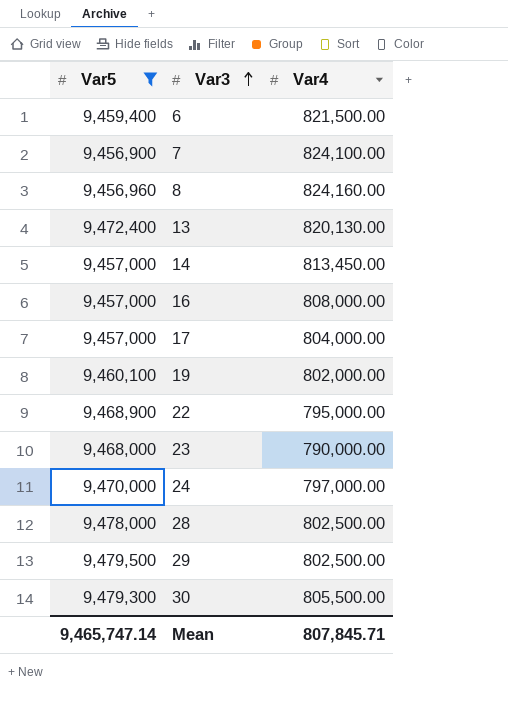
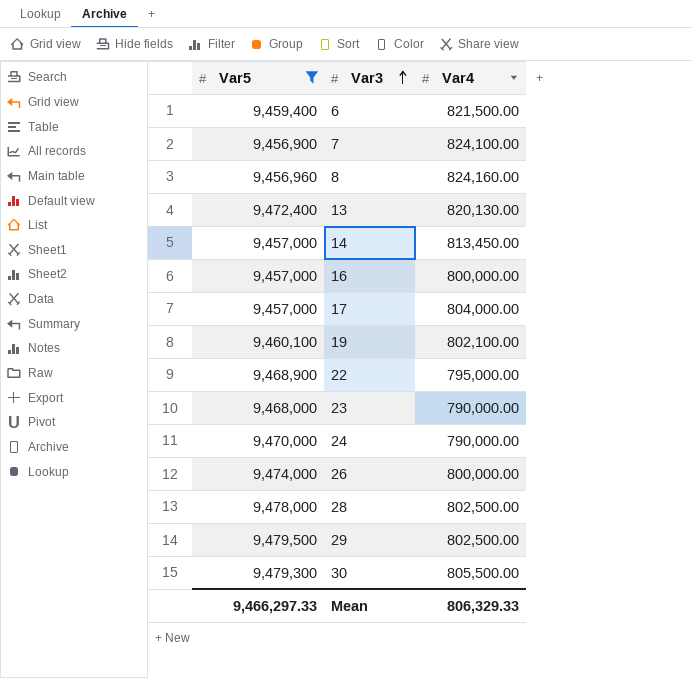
16 | Var4: 808,000.00 -> 800,000.00
19 | Var4: 802,000.00 -> 802,100.00
24 | Var4: 797,000.00 -> 790,000.00
row 26: none -> 9,474,000 | 800,000.00
Mean | Var5: 9,465,747.14 -> 9,466,297.33
Mean | Var4: 807,845.71 -> 806,329.33

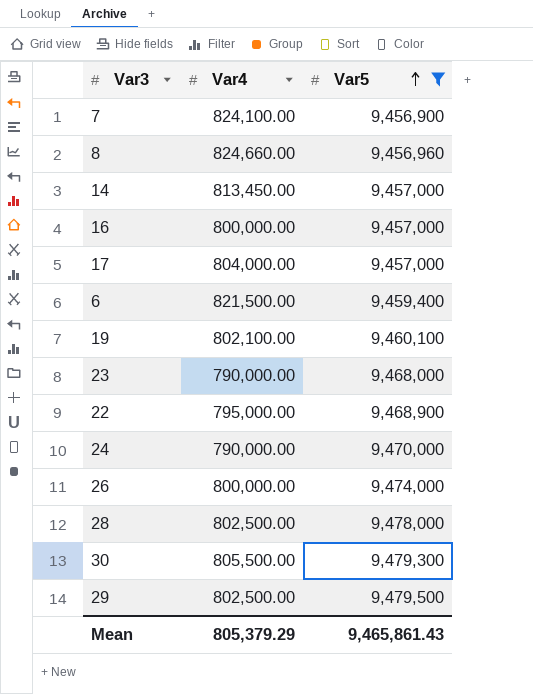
row order: Var3 ascending -> Var5 ascending
column Var5 | position: 1 -> 3
row 13: 9,472,400 | 820,130.00 -> none
8 | Var4: 824,160.00 -> 824,660.00
Mean | Var4: 806,329.33 -> 805,379.29
Mean | Var5: 9,466,297.33 -> 9,465,861.43

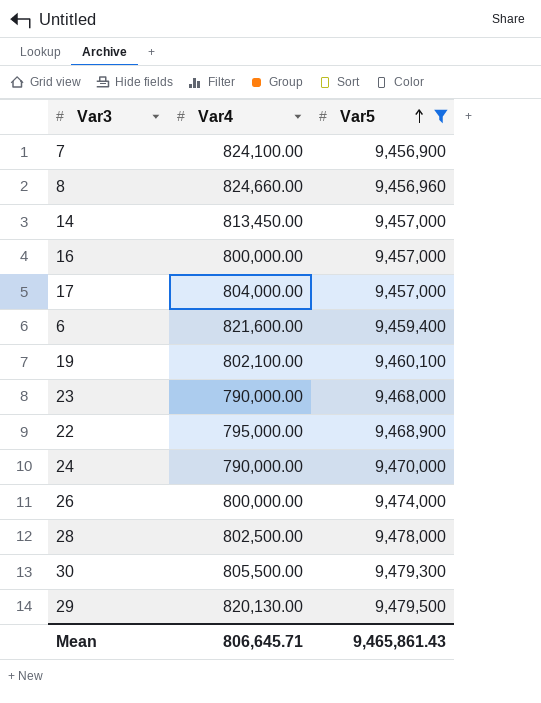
6 | Var4: 821,500.00 -> 821,600.00
29 | Var4: 802,500.00 -> 820,130.00
Mean | Var4: 805,379.29 -> 806,645.71

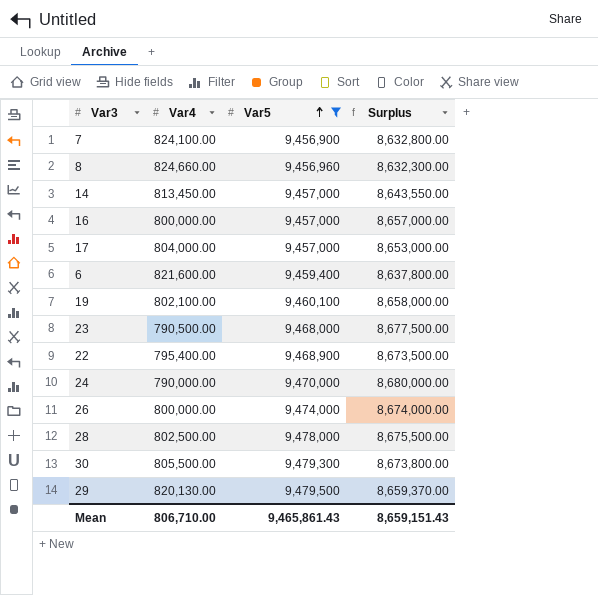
column Surplus | formula: none -> [Var5] - [Var4]
23 | Var4: 790,000.00 -> 790,500.00
22 | Var4: 795,000.00 -> 795,400.00
Mean | Var4: 806,645.71 -> 806,710.00

